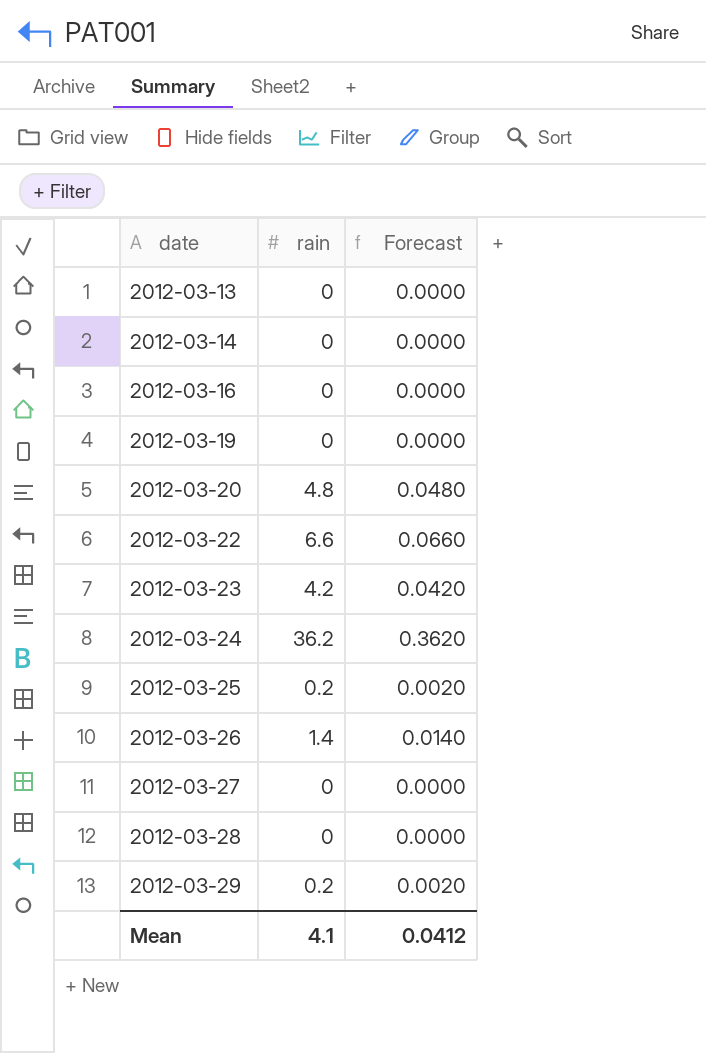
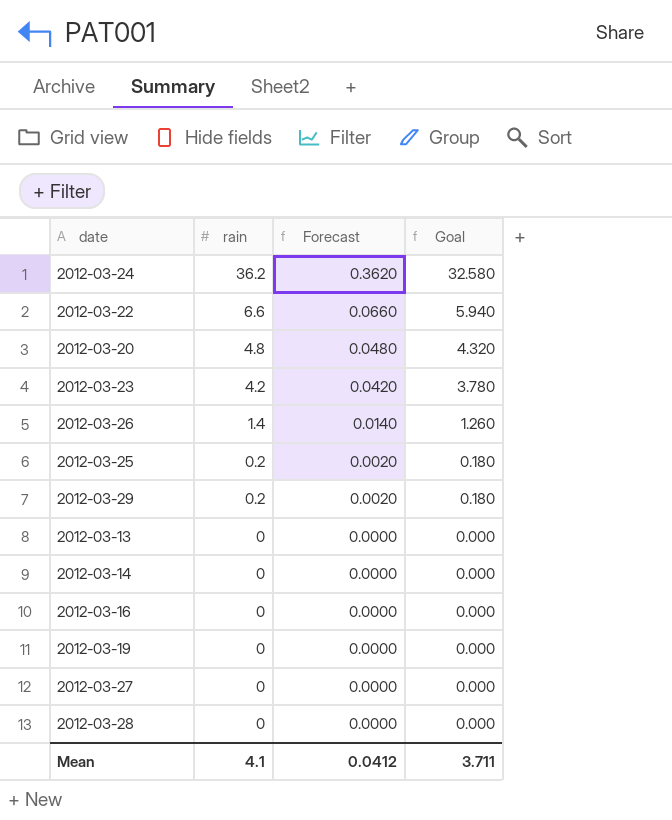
row order: date ascending -> rain descending
column Goal | formula: none -> [rain] * 0.9

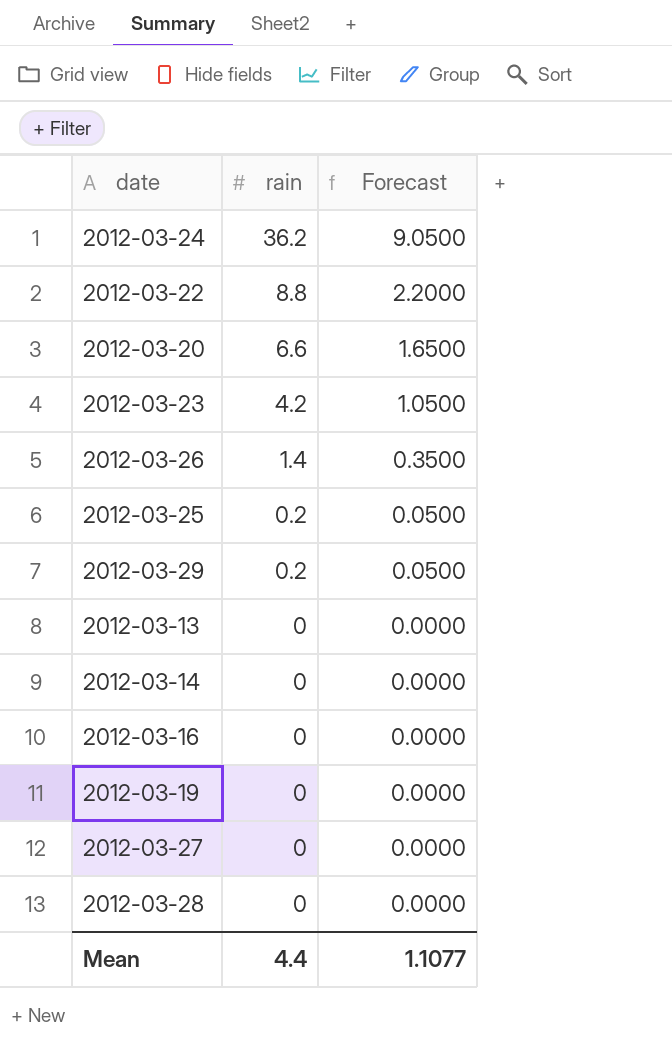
column Goal | formula: [rain] * 0.9 -> none
column Forecast | formula: [rain] * 0.01 -> [rain] * 0.25
2012-03-22 | rain: 6.6 -> 8.8
2012-03-20 | rain: 4.8 -> 6.6
Mean | rain: 4.1 -> 4.4
Mean | Forecast: 0.0412 -> 1.1077

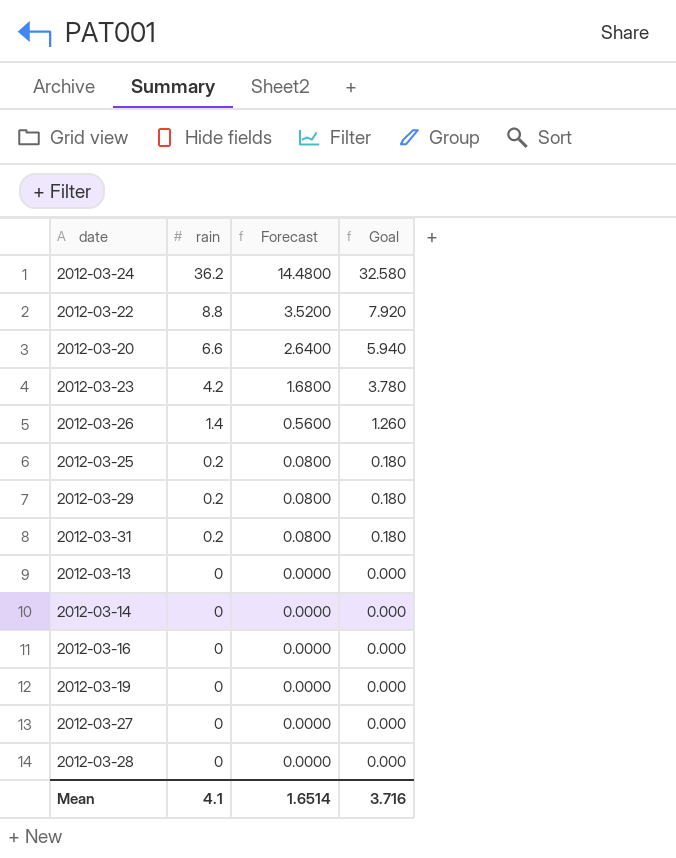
column Forecast | formula: [rain] * 0.25 -> [rain] * 0.4
column Goal | formula: none -> [rain] * 0.9
row 2012-03-31: none -> 0.2 | 0.0800 | 0.180
Mean | rain: 4.4 -> 4.1
Mean | Forecast: 1.1077 -> 1.6514

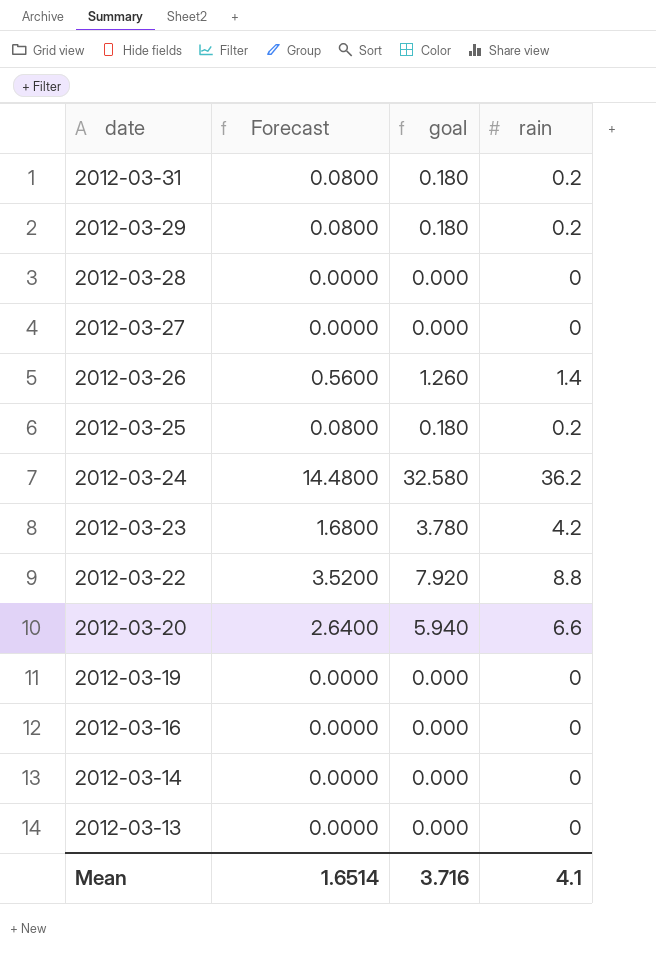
row order: rain descending -> date descending
column name: Goal -> goal
column rain | position: 2 -> 4

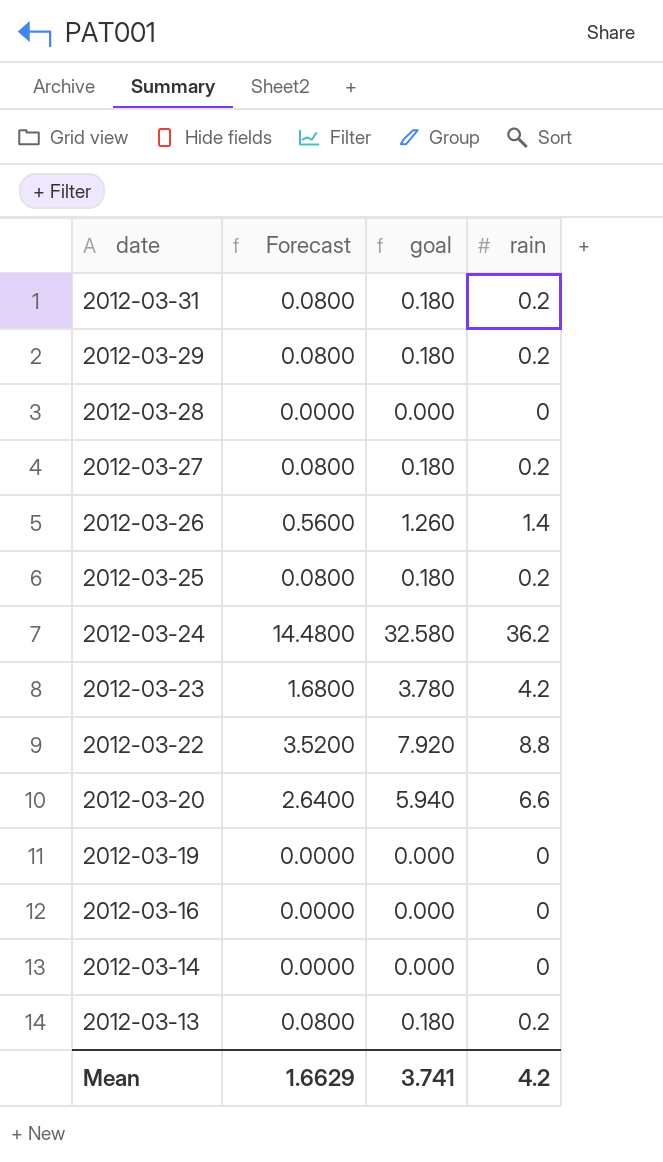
2012-03-27 | Forecast: 0.0000 -> 0.0800
2012-03-27 | goal: 0.000 -> 0.180
2012-03-27 | rain: 0 -> 0.2
2012-03-13 | Forecast: 0.0000 -> 0.0800
2012-03-13 | goal: 0.000 -> 0.180
2012-03-13 | rain: 0 -> 0.2
Mean | Forecast: 1.6514 -> 1.6629
Mean | goal: 3.716 -> 3.741
Mean | rain: 4.1 -> 4.2

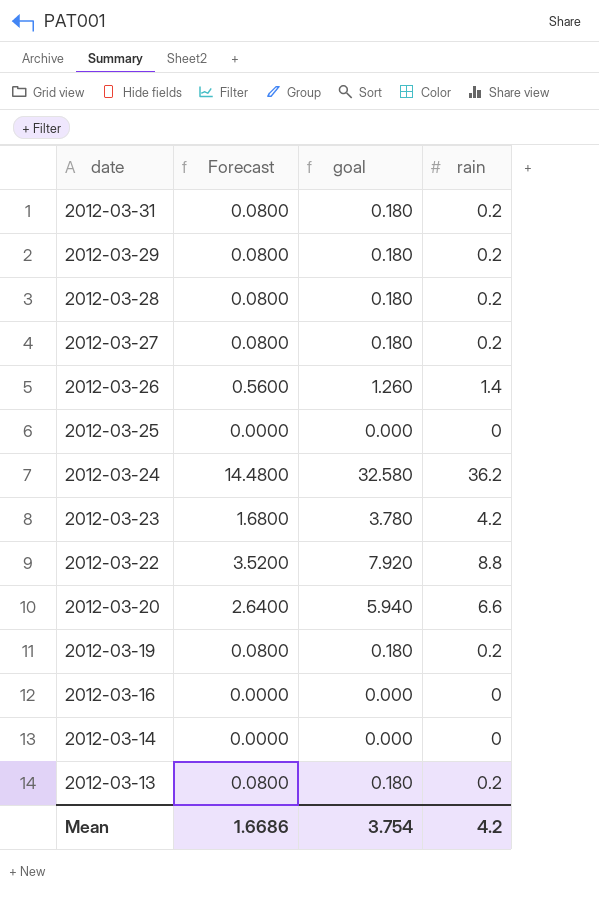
2012-03-28 | Forecast: 0.0000 -> 0.0800
2012-03-28 | goal: 0.000 -> 0.180
2012-03-28 | rain: 0 -> 0.2
2012-03-25 | Forecast: 0.0800 -> 0.0000
2012-03-25 | goal: 0.180 -> 0.000
2012-03-25 | rain: 0.2 -> 0
2012-03-19 | Forecast: 0.0000 -> 0.0800
2012-03-19 | goal: 0.000 -> 0.180
2012-03-19 | rain: 0 -> 0.2
Mean | Forecast: 1.6629 -> 1.6686
Mean | goal: 3.741 -> 3.754

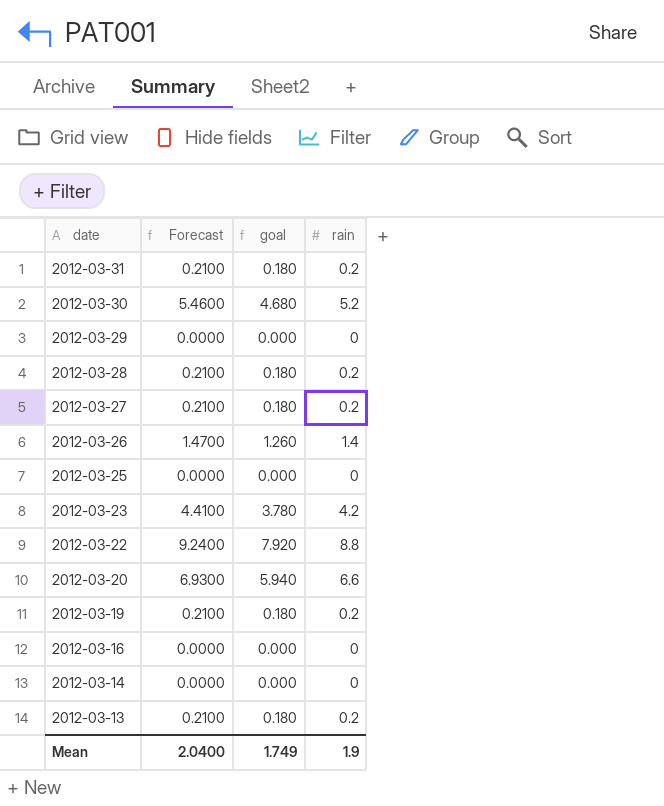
column Forecast | formula: [rain] * 0.4 -> [rain] * 1.05
row 2012-03-24: 14.4800 | 32.580 | 36.2 -> none
row 2012-03-30: none -> 5.4600 | 4.680 | 5.2
2012-03-29 | goal: 0.180 -> 0.000
2012-03-29 | rain: 0.2 -> 0
Mean | Forecast: 1.6686 -> 2.0400
Mean | goal: 3.754 -> 1.749
Mean | rain: 4.2 -> 1.9

